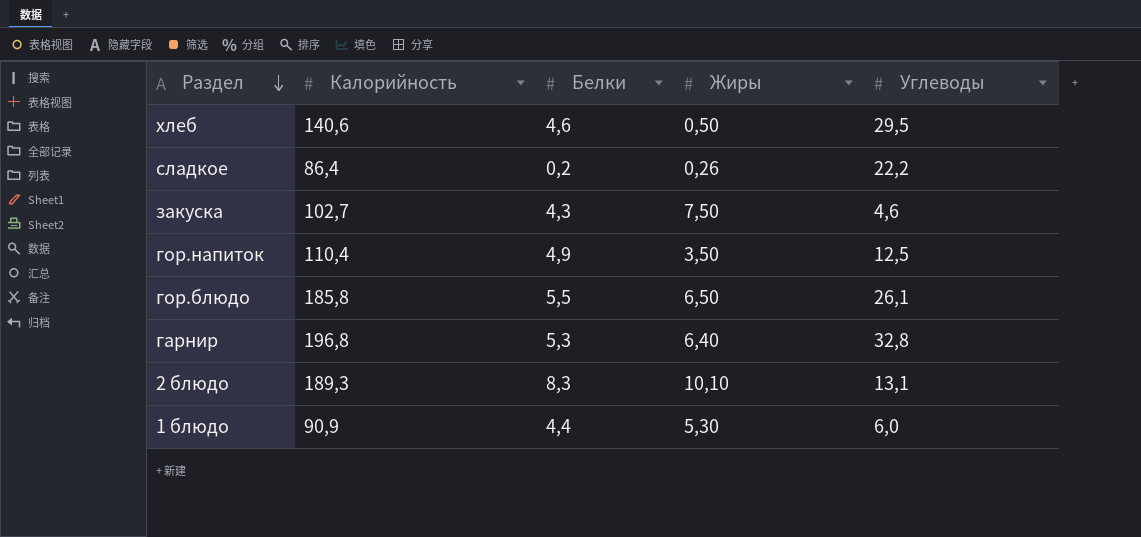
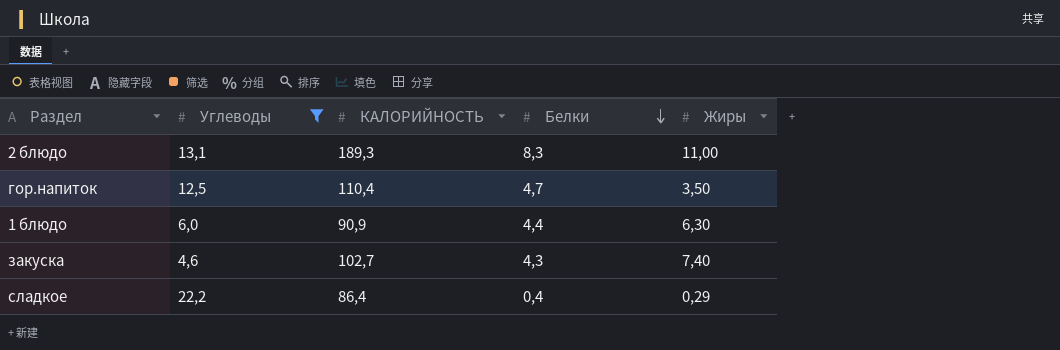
filter: none -> Углеводы <= 22,2
row order: Раздел descending -> Белки descending
column Углеводы | position: 5 -> 2
column name: Калорийность -> КАЛОРИЙНОСТЬ
2 блюдо | Жиры: 10,10 -> 11,00
гор.напиток | Белки: 4,9 -> 4,7
1 блюдо | Жиры: 5,30 -> 6,30
закуска | Жиры: 7,50 -> 7,40
сладкое | Белки: 0,2 -> 0,4
сладкое | Жиры: 0,26 -> 0,29

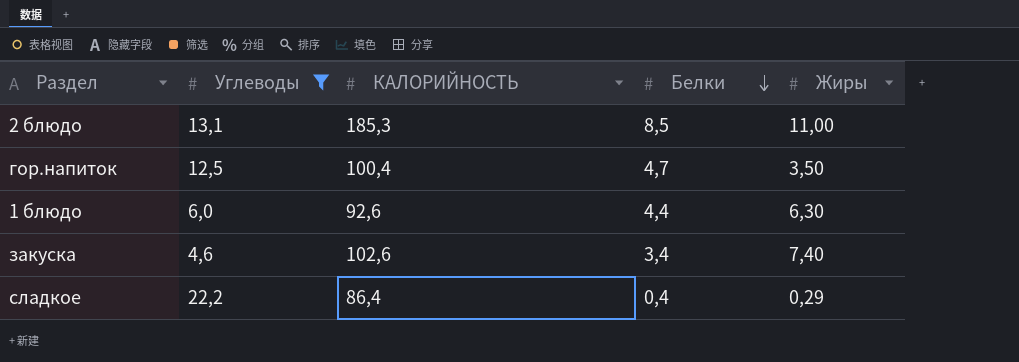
2 блюдо | КАЛОРИЙНОСТЬ: 189,3 -> 185,3
2 блюдо | Белки: 8,3 -> 8,5
гор.напиток | КАЛОРИЙНОСТЬ: 110,4 -> 100,4
1 блюдо | КАЛОРИЙНОСТЬ: 90,9 -> 92,6
закуска | КАЛОРИЙНОСТЬ: 102,7 -> 102,6
закуска | Белки: 4,3 -> 3,4

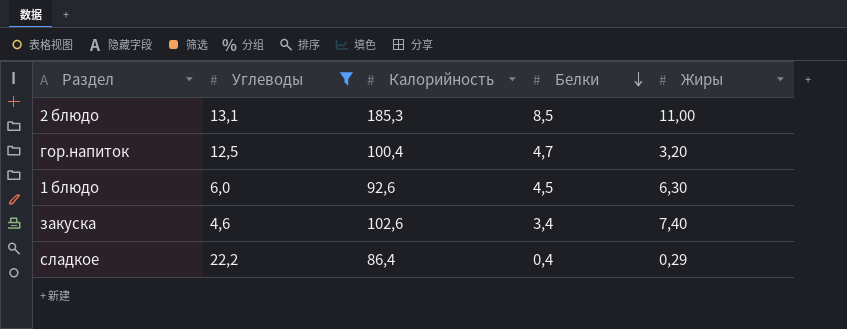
column name: КАЛОРИЙНОСТЬ -> Калорийность
гор.напиток | Жиры: 3,50 -> 3,20
1 блюдо | Белки: 4,4 -> 4,5

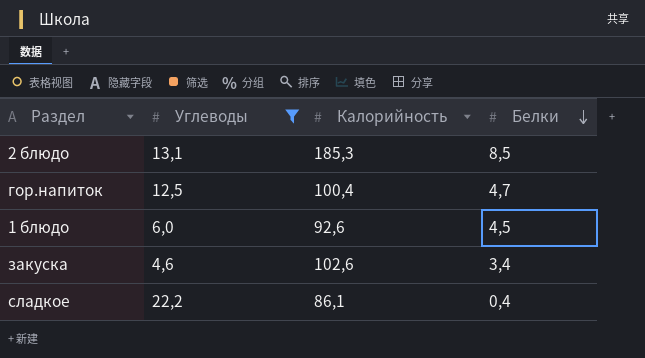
column Жиры | position: 5 -> none
сладкое | Калорийность: 86,4 -> 86,1

